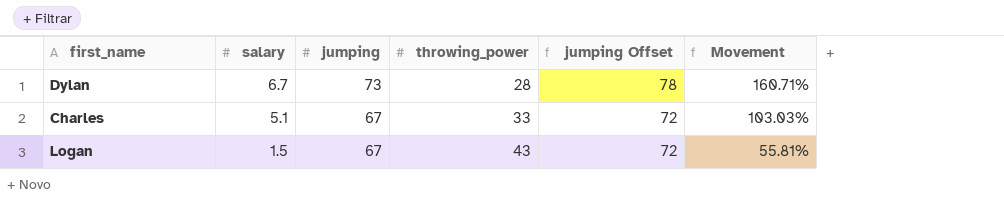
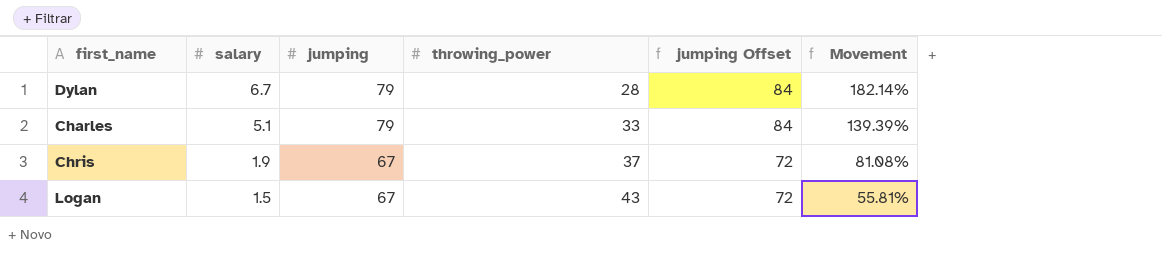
Dylan | jumping: 73 -> 79
Dylan | jumping Offset: 78 -> 84
Dylan | Movement: 160.71% -> 182.14%
Charles | jumping: 67 -> 79
Charles | jumping Offset: 72 -> 84
Charles | Movement: 103.03% -> 139.39%
row Chris: none -> 1.9 | 67 | 37 | 72 | 81.08%

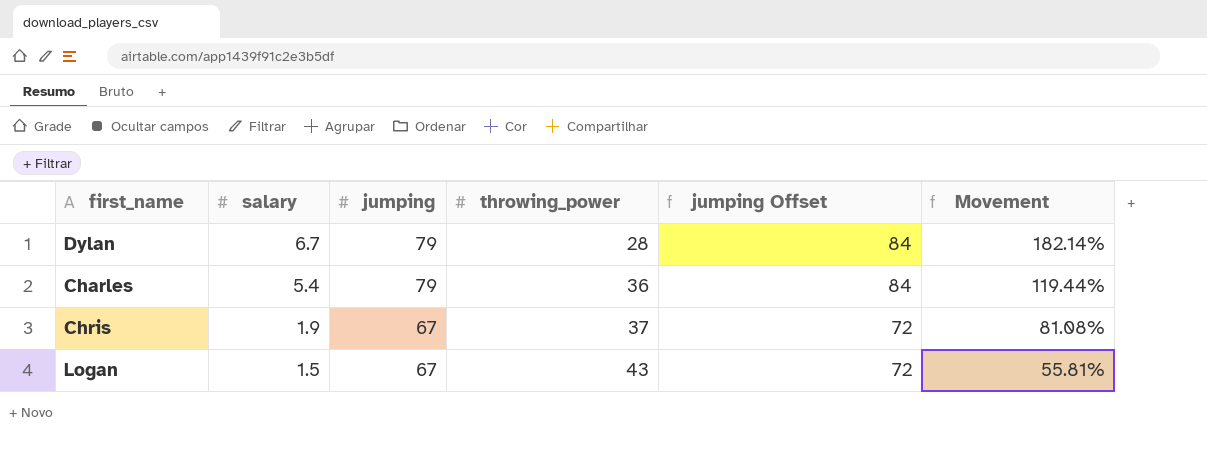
Charles | salary: 5.1 -> 5.4
Charles | throwing_power: 33 -> 36
Charles | Movement: 139.39% -> 119.44%

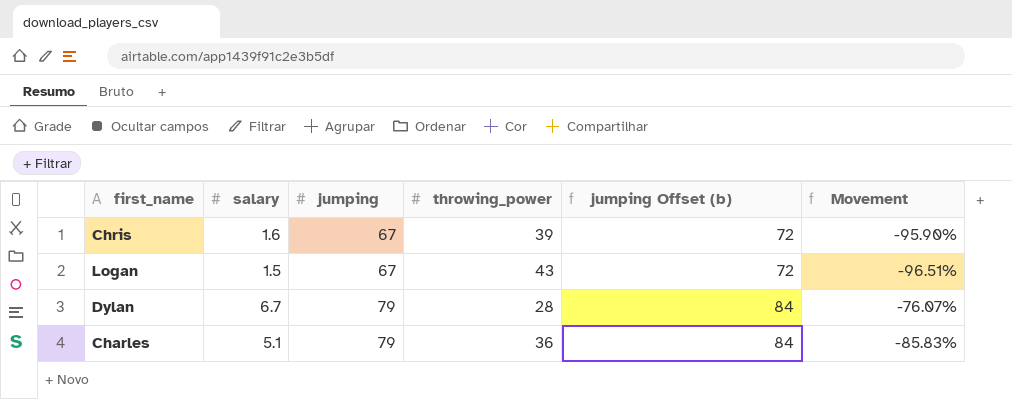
row order: salary descending -> jumping ascending
column name: jumping Offset -> jumping Offset (b)
column Movement | formula: ([jumping] - [throwing_power]) / [throwing_power] -> ([salary] - [throwing_power]) / [throwing_power]
Chris | salary: 1.9 -> 1.6
Chris | throwing_power: 37 -> 39
Charles | salary: 5.4 -> 5.1

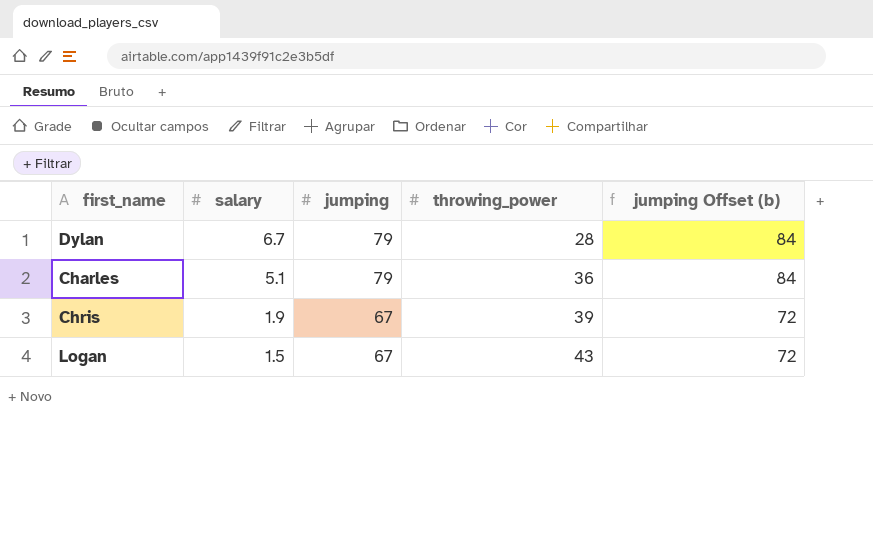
row order: jumping ascending -> salary descending
column Movement | formula: ([salary] - [throwing_power]) / [throwing_power] -> none
Chris | salary: 1.6 -> 1.9

